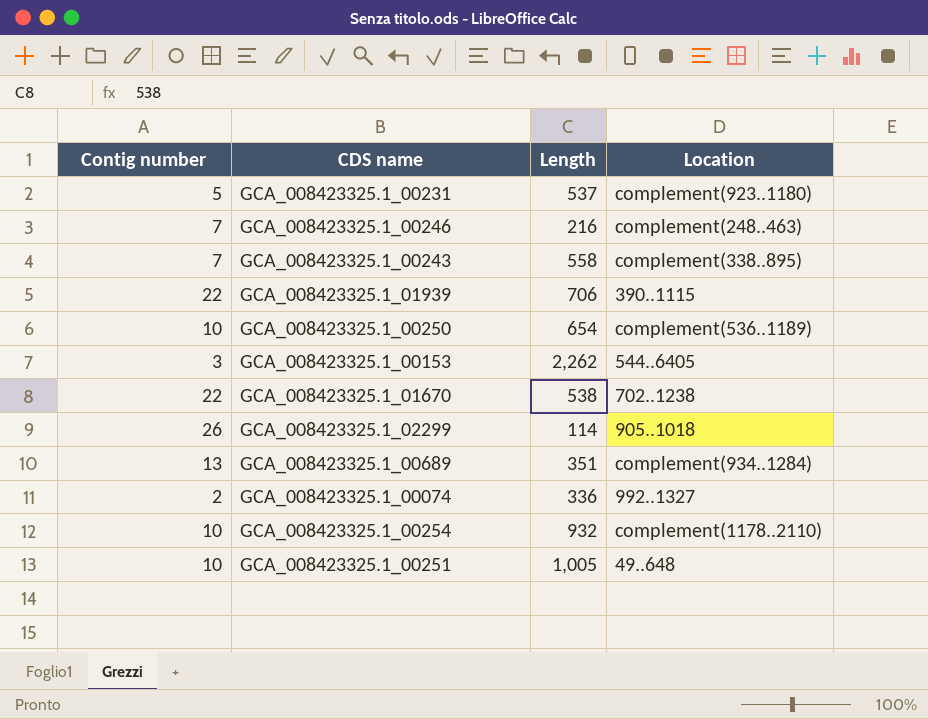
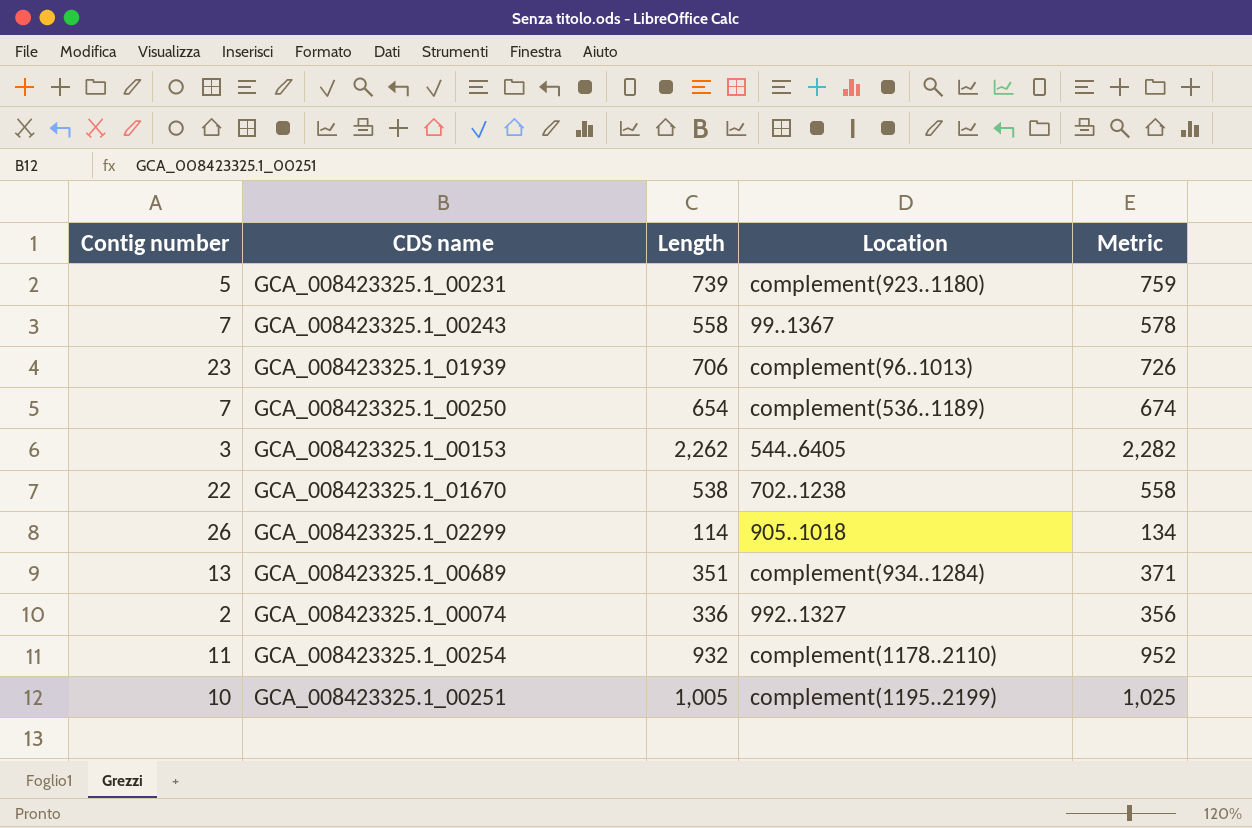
column Metric | formula: none -> [Length] + 20
row GCA_008423325.1_00246: 7 | 216 | complement(248..463) -> none
GCA_008423325.1_00231 | Length: 537 -> 739
GCA_008423325.1_00243 | Location: complement(338..895) -> 99..1367
GCA_008423325.1_01939 | Contig number: 22 -> 23
GCA_008423325.1_01939 | Location: 390..1115 -> complement(96..1013)
GCA_008423325.1_00250 | Contig number: 10 -> 7
GCA_008423325.1_00254 | Contig number: 10 -> 11
GCA_008423325.1_00251 | Location: 49..648 -> complement(1195..2199)

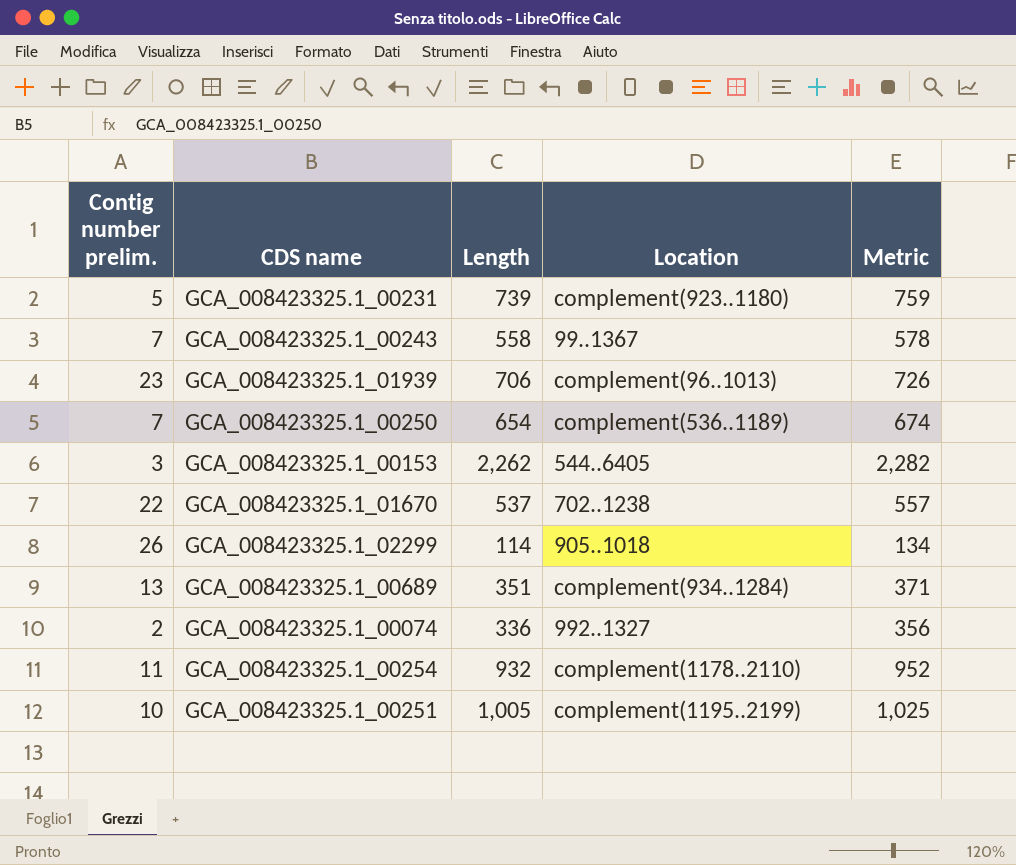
column name: Contig number -> Contig number prelim.
GCA_008423325.1_01670 | Length: 538 -> 537
GCA_008423325.1_01670 | Metric: 558 -> 557

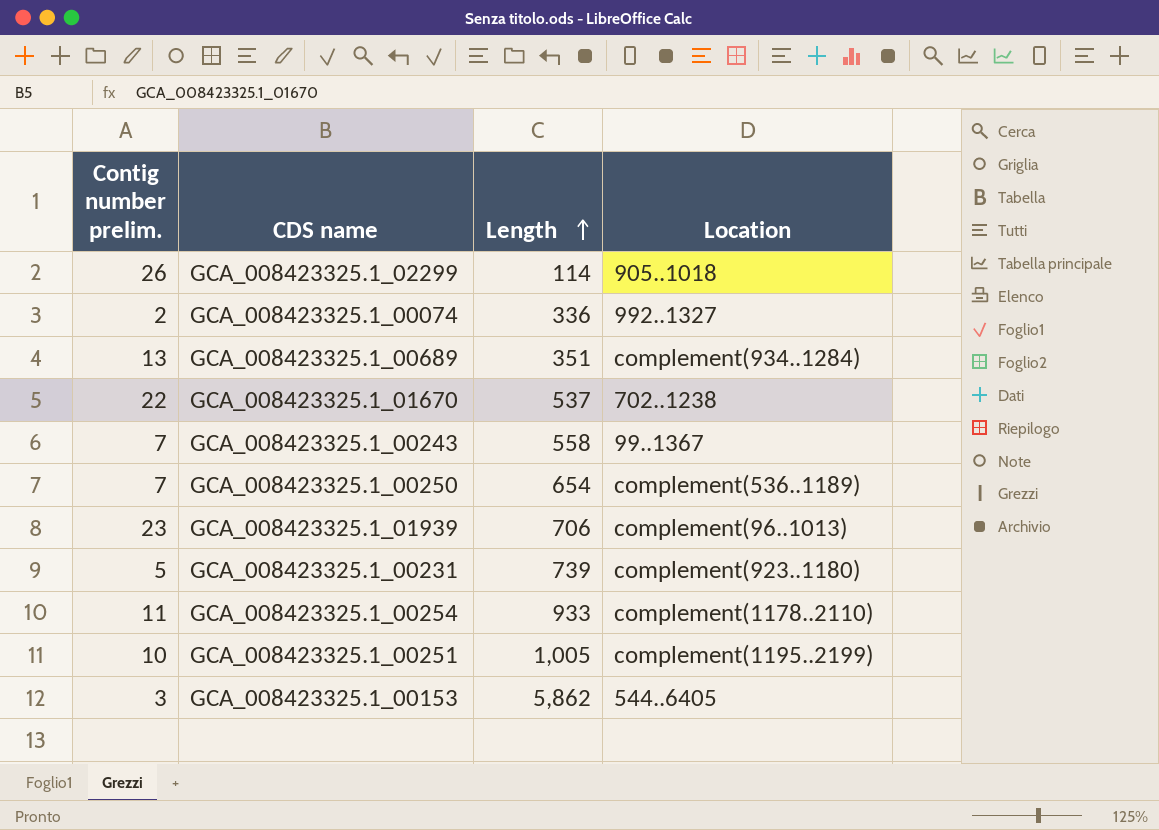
row order: none -> Length ascending
column Metric | formula: [Length] + 20 -> none
GCA_008423325.1_00254 | Length: 932 -> 933
GCA_008423325.1_00153 | Length: 2,262 -> 5,862

